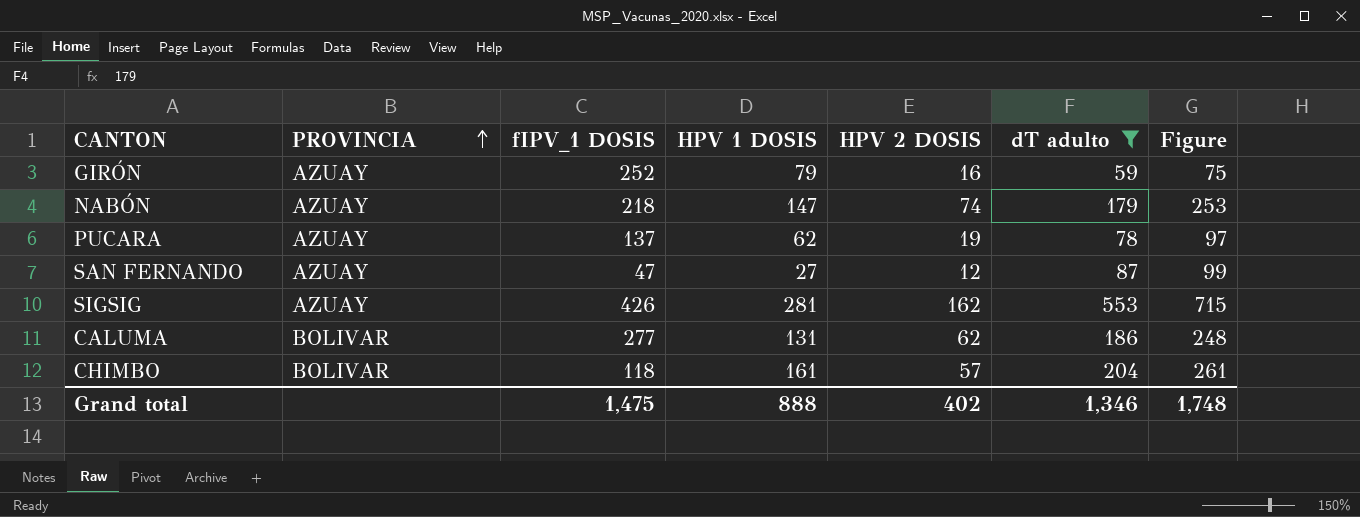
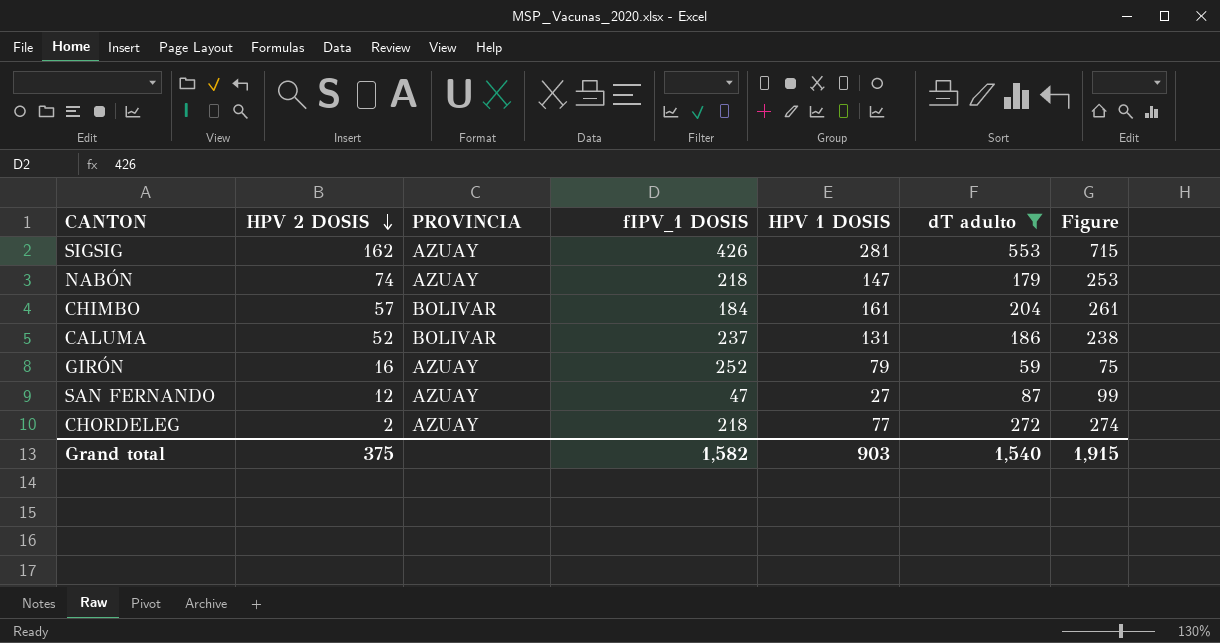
row order: PROVINCIA ascending -> HPV 2 DOSIS descending
column HPV 2 DOSIS | position: 5 -> 2
row PUCARA: AZUAY | 137 | 62 | 19 | 78 | 97 -> none
CHIMBO | fIPV_1 DOSIS: 118 -> 184
CALUMA | HPV 2 DOSIS: 62 -> 52
CALUMA | fIPV_1 DOSIS: 277 -> 237
CALUMA | Figure: 248 -> 238
row CHORDELEG: none -> 2 | AZUAY | 218 | 77 | 272 | 274
Grand total | HPV 2 DOSIS: 402 -> 375
Grand total | fIPV_1 DOSIS: 1,475 -> 1,582
Grand total | HPV 1 DOSIS: 888 -> 903
Grand total | dT adulto: 1,346 -> 1,540
Grand total | Figure: 1,748 -> 1,915

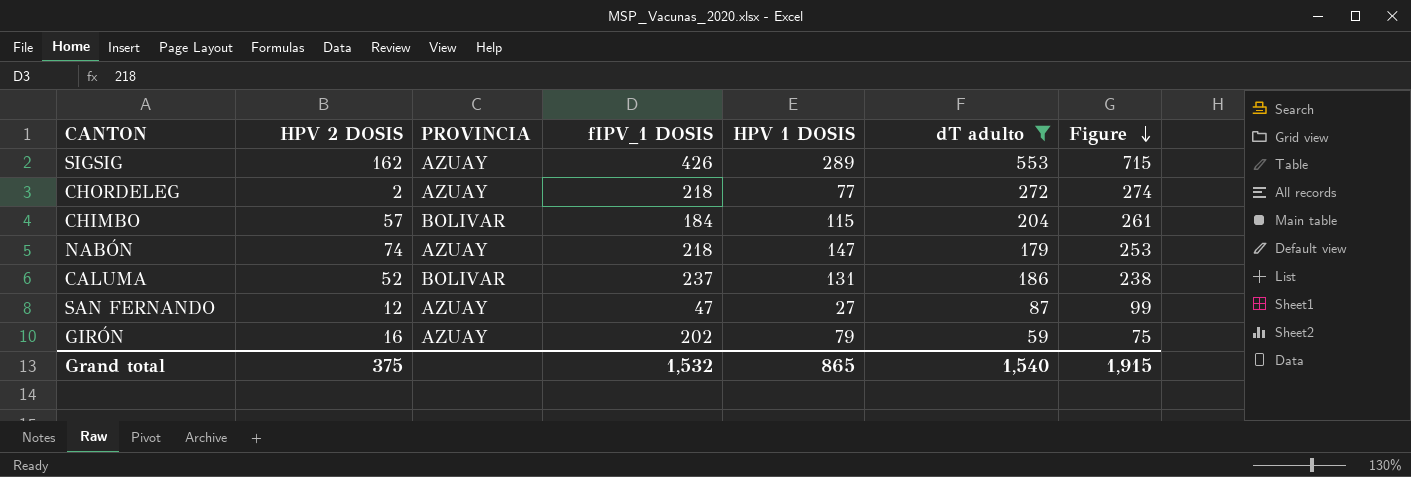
row order: HPV 2 DOSIS descending -> Figure descending
SIGSIG | HPV 1 DOSIS: 281 -> 289
CHIMBO | HPV 1 DOSIS: 161 -> 115
GIRÓN | fIPV_1 DOSIS: 252 -> 202
Grand total | fIPV_1 DOSIS: 1,582 -> 1,532
Grand total | HPV 1 DOSIS: 903 -> 865

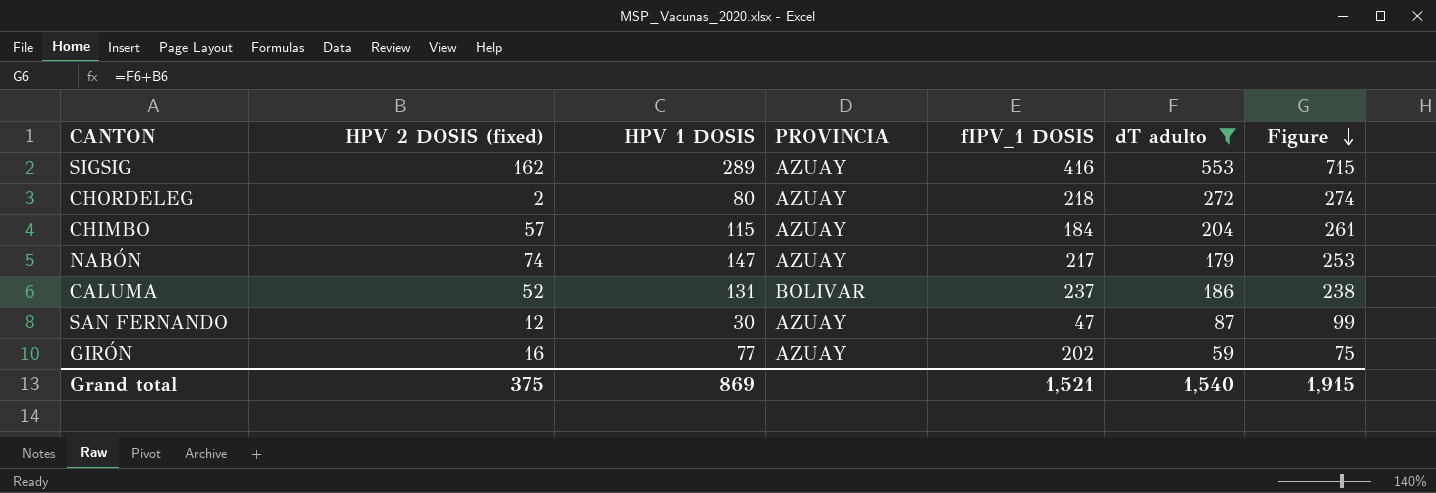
column name: HPV 2 DOSIS -> HPV 2 DOSIS (fixed)
column HPV 1 DOSIS | position: 5 -> 3
SIGSIG | fIPV_1 DOSIS: 426 -> 416
CHORDELEG | HPV 1 DOSIS: 77 -> 80
CHIMBO | PROVINCIA: BOLIVAR -> AZUAY
NABÓN | fIPV_1 DOSIS: 218 -> 217
SAN FERNANDO | HPV 1 DOSIS: 27 -> 30
GIRÓN | HPV 1 DOSIS: 79 -> 77
Grand total | HPV 1 DOSIS: 865 -> 869
Grand total | fIPV_1 DOSIS: 1,532 -> 1,521

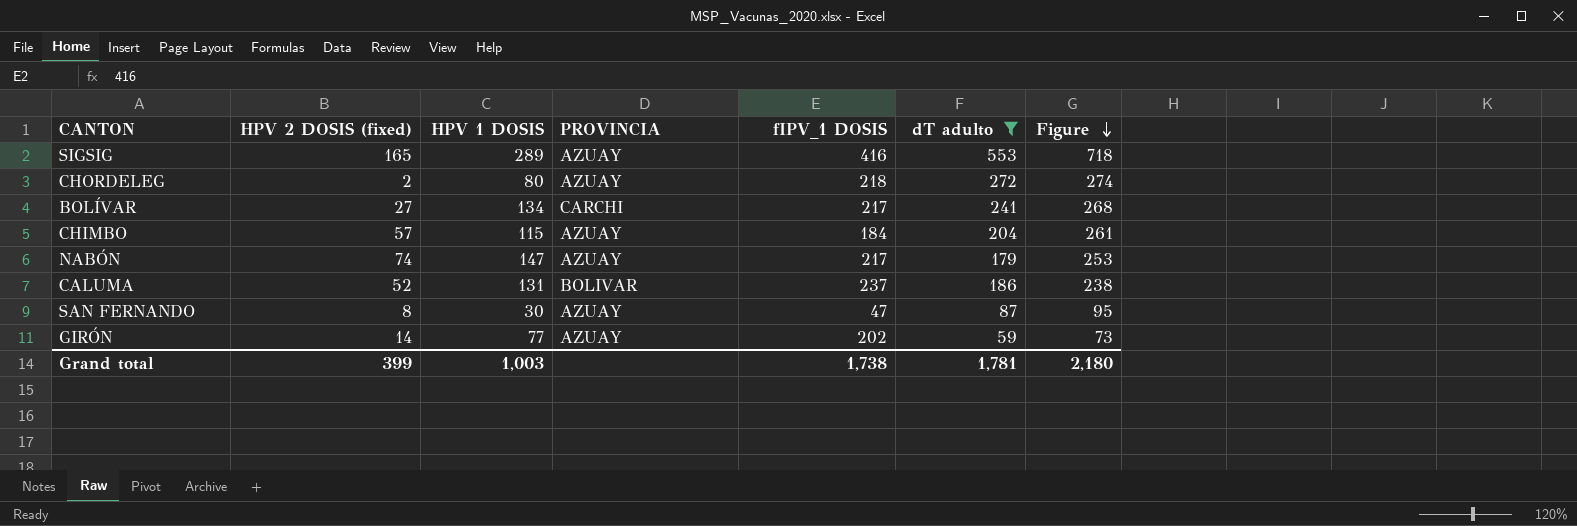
SIGSIG | HPV 2 DOSIS (fixed): 162 -> 165
SIGSIG | Figure: 715 -> 718
row BOLÍVAR: none -> 27 | 134 | CARCHI | 217 | 241 | 268
SAN FERNANDO | HPV 2 DOSIS (fixed): 12 -> 8
SAN FERNANDO | Figure: 99 -> 95
GIRÓN | HPV 2 DOSIS (fixed): 16 -> 14
GIRÓN | Figure: 75 -> 73
Grand total | HPV 2 DOSIS (fixed): 375 -> 399
Grand total | HPV 1 DOSIS: 869 -> 1,003
Grand total | fIPV_1 DOSIS: 1,521 -> 1,738
Grand total | dT adulto: 1,540 -> 1,781
Grand total | Figure: 1,915 -> 2,180

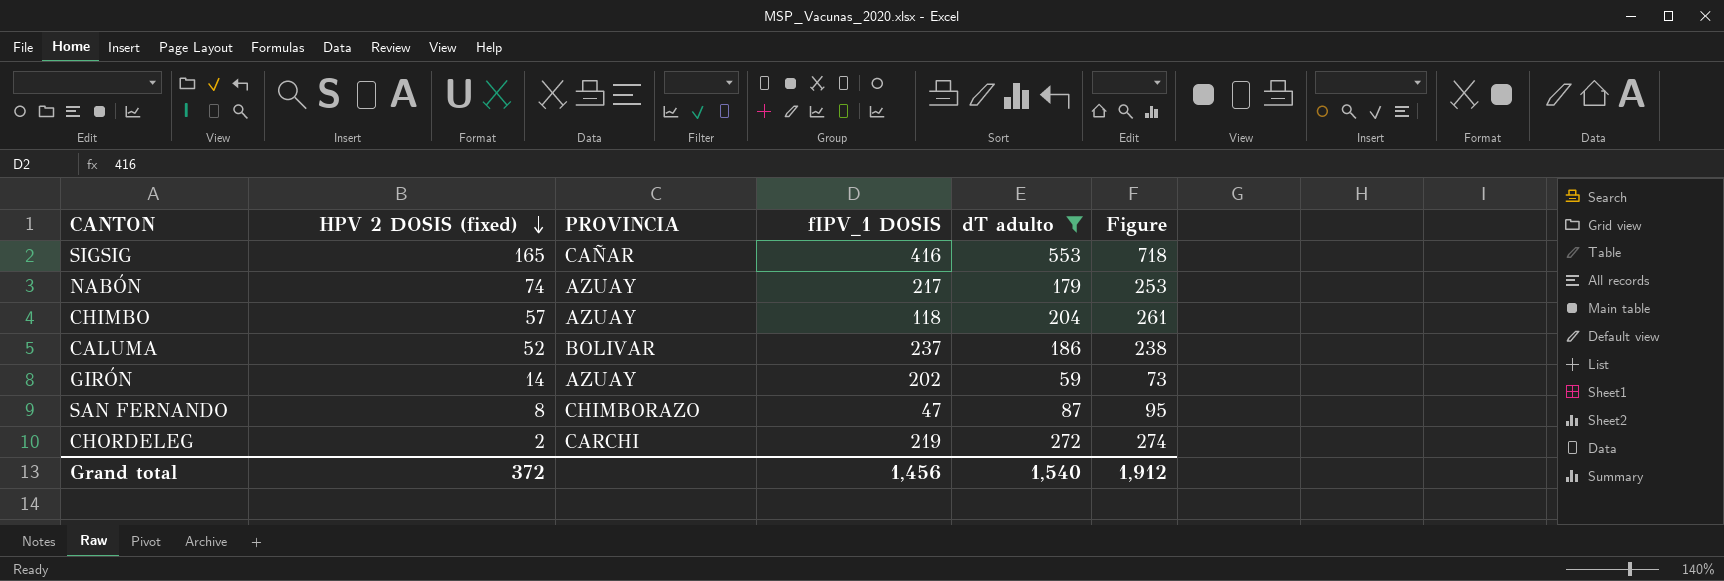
row order: Figure descending -> HPV 2 DOSIS (fixed) descending
column HPV 1 DOSIS | position: 3 -> none
row BOLÍVAR: 27 | 134 | CARCHI | 217 | 241 | 268 -> none
SIGSIG | PROVINCIA: AZUAY -> CAÑAR
CHIMBO | fIPV_1 DOSIS: 184 -> 118
SAN FERNANDO | PROVINCIA: AZUAY -> CHIMBORAZO
CHORDELEG | PROVINCIA: AZUAY -> CARCHI
CHORDELEG | fIPV_1 DOSIS: 218 -> 219
Grand total | HPV 2 DOSIS (fixed): 399 -> 372
Grand total | fIPV_1 DOSIS: 1,738 -> 1,456
Grand total | dT adulto: 1,781 -> 1,540
Grand total | Figure: 2,180 -> 1,912

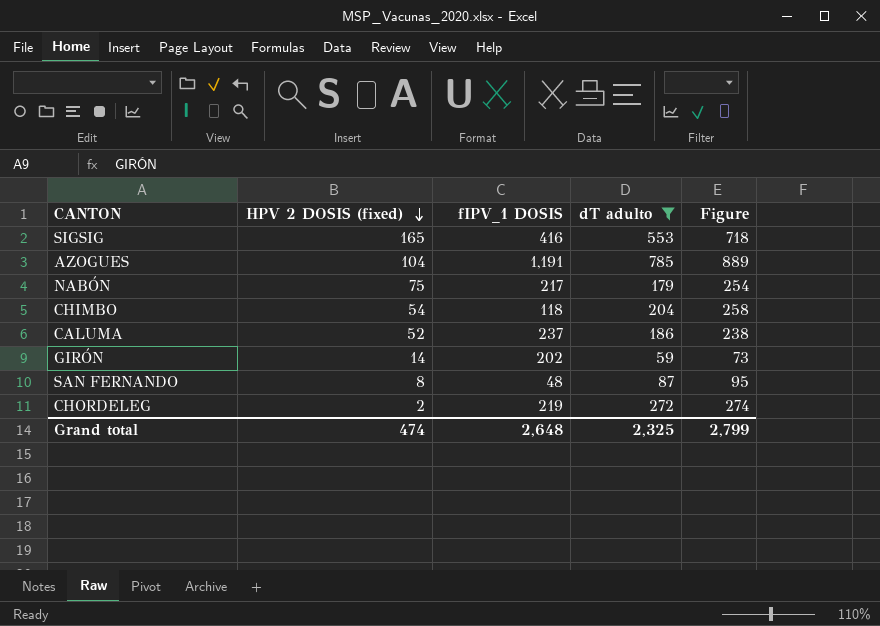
column PROVINCIA | position: 3 -> none
row AZOGUES: none -> 104 | 1,191 | 785 | 889
NABÓN | HPV 2 DOSIS (fixed): 74 -> 75
NABÓN | Figure: 253 -> 254
CHIMBO | HPV 2 DOSIS (fixed): 57 -> 54
CHIMBO | Figure: 261 -> 258
SAN FERNANDO | fIPV_1 DOSIS: 47 -> 48
Grand total | HPV 2 DOSIS (fixed): 372 -> 474
Grand total | fIPV_1 DOSIS: 1,456 -> 2,648
Grand total | dT adulto: 1,540 -> 2,325
Grand total | Figure: 1,912 -> 2,799

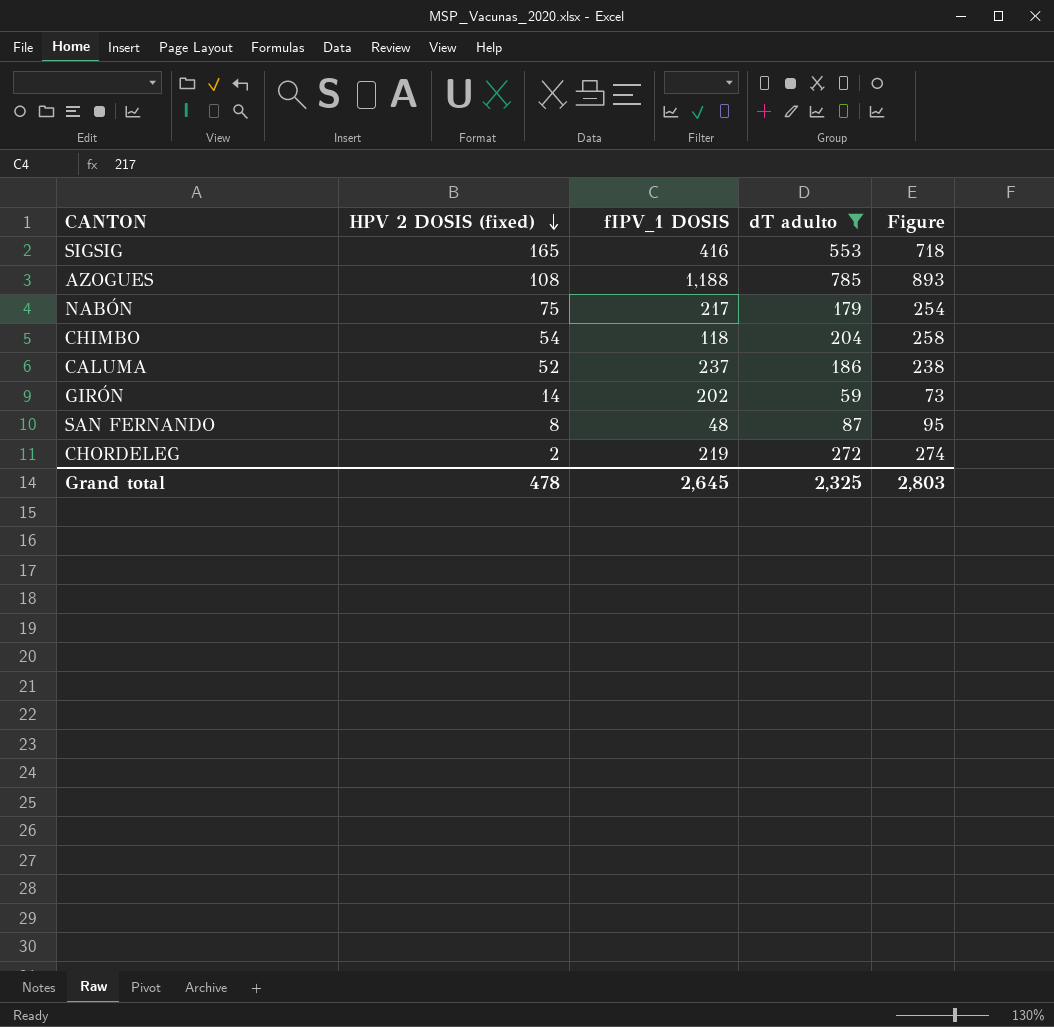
AZOGUES | HPV 2 DOSIS (fixed): 104 -> 108
AZOGUES | fIPV_1 DOSIS: 1,191 -> 1,188
AZOGUES | Figure: 889 -> 893
Grand total | HPV 2 DOSIS (fixed): 474 -> 478
Grand total | fIPV_1 DOSIS: 2,648 -> 2,645
Grand total | Figure: 2,799 -> 2,803

